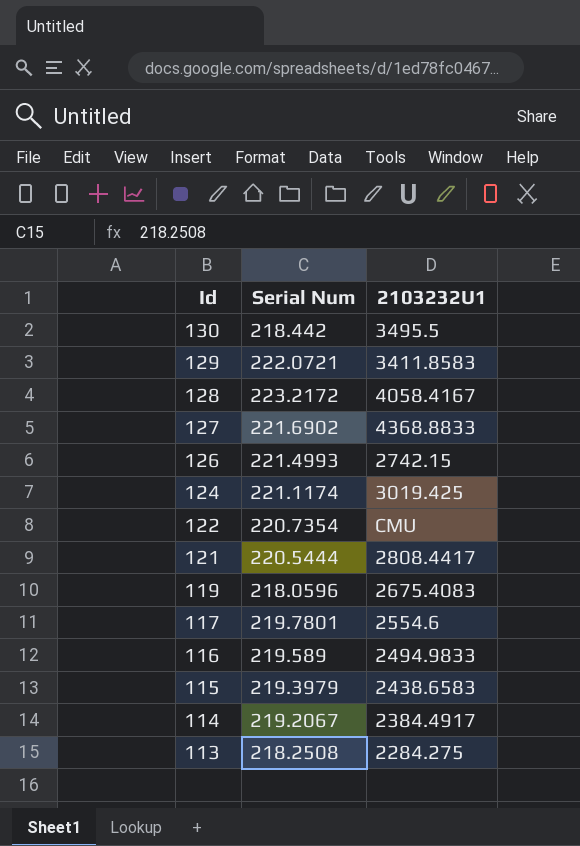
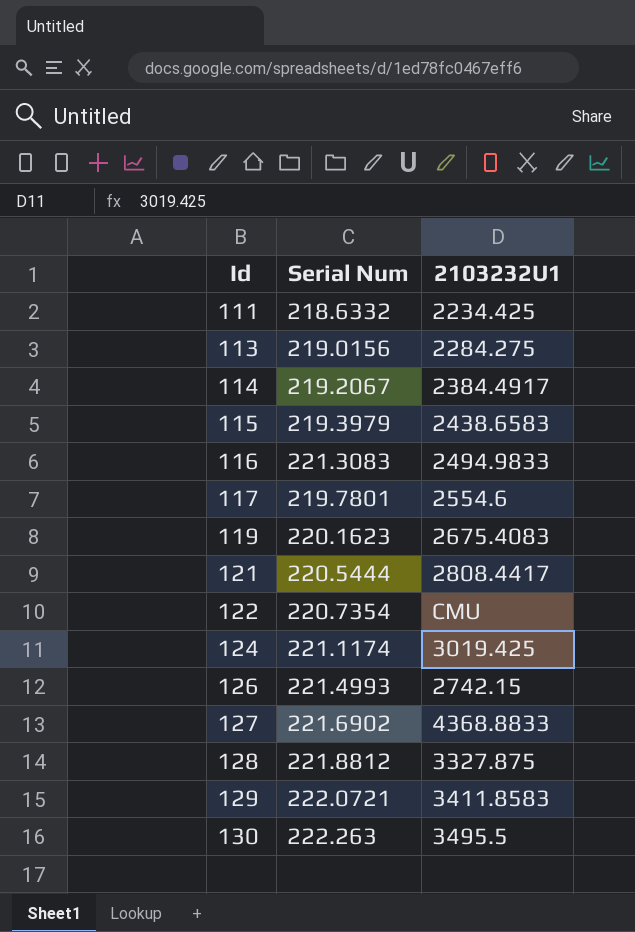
row order: Id descending -> Id ascending
row 111: none -> 218.6332 | 2234.425
113 | Serial Num: 218.2508 -> 219.0156
116 | Serial Num: 219.589 -> 221.3083
119 | Serial Num: 218.0596 -> 220.1623
128 | Serial Num: 223.2172 -> 221.8812
128 | 2103232U1: 4058.4167 -> 3327.875
130 | Serial Num: 218.442 -> 222.263

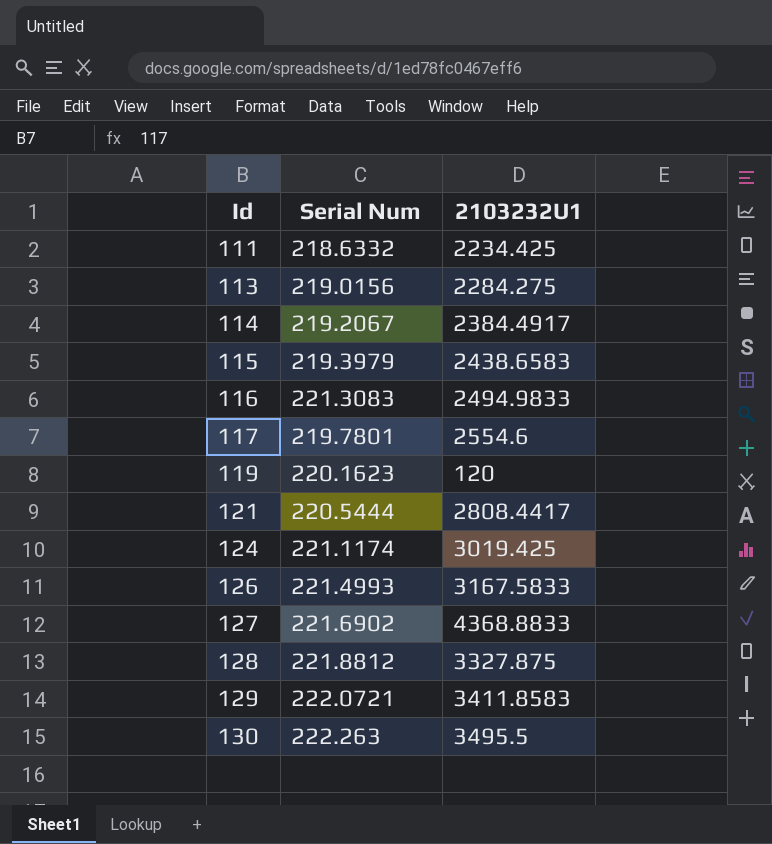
row 122: 220.7354 | CMU -> none
119 | 2103232U1: 2675.4083 -> 120
126 | 2103232U1: 2742.15 -> 3167.5833

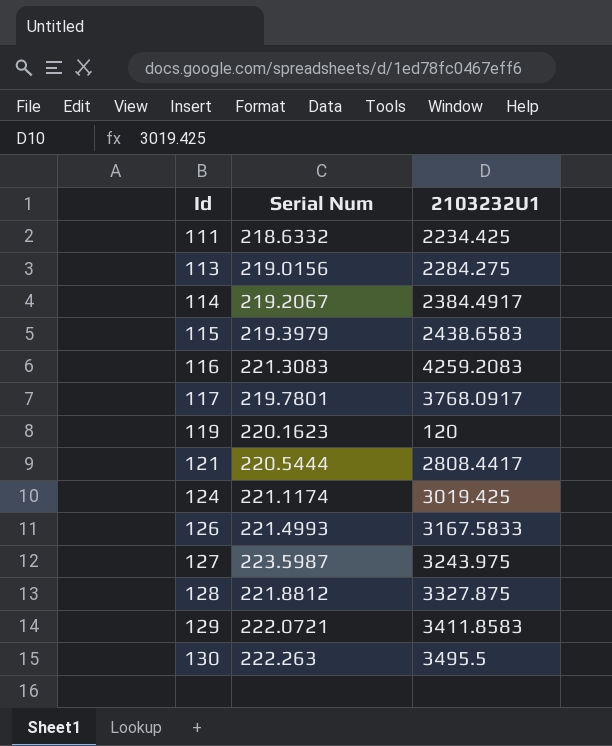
116 | 2103232U1: 2494.9833 -> 4259.2083
117 | 2103232U1: 2554.6 -> 3768.0917
127 | Serial Num: 221.6902 -> 223.5987
127 | 2103232U1: 4368.8833 -> 3243.975

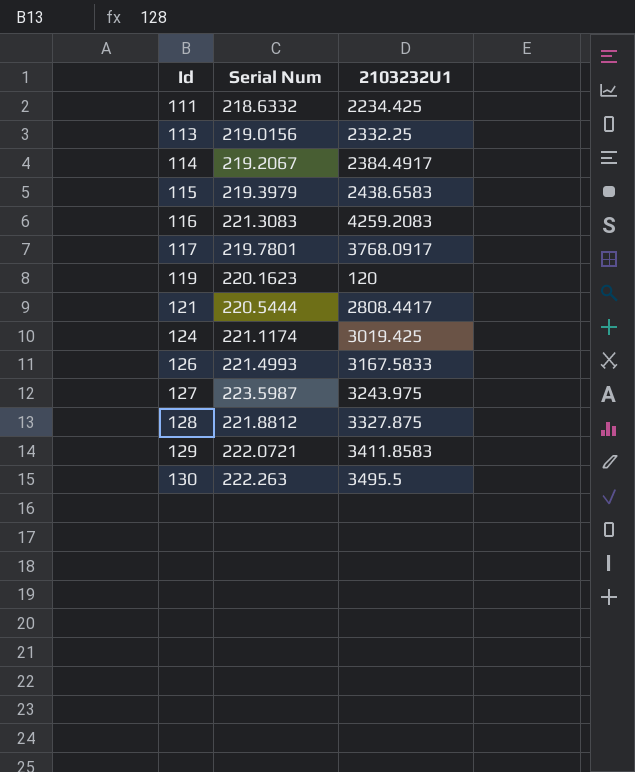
113 | 2103232U1: 2284.275 -> 2332.25

